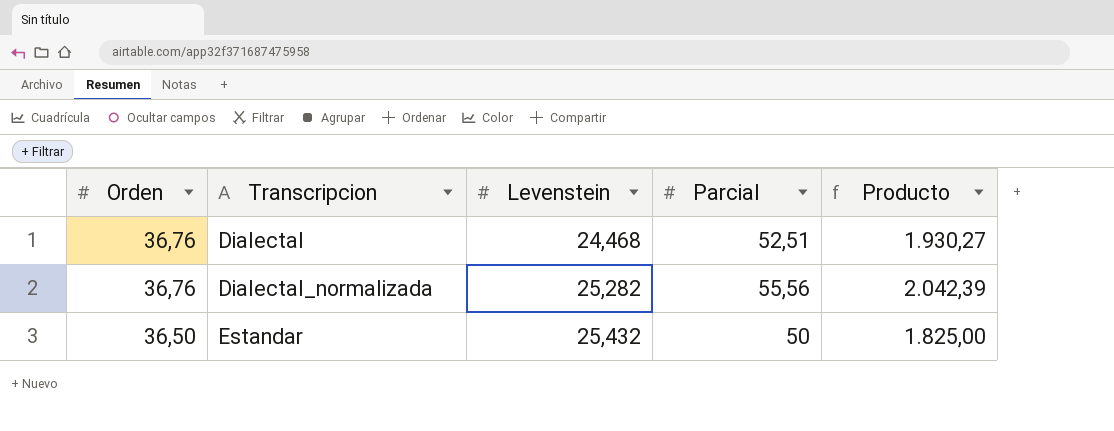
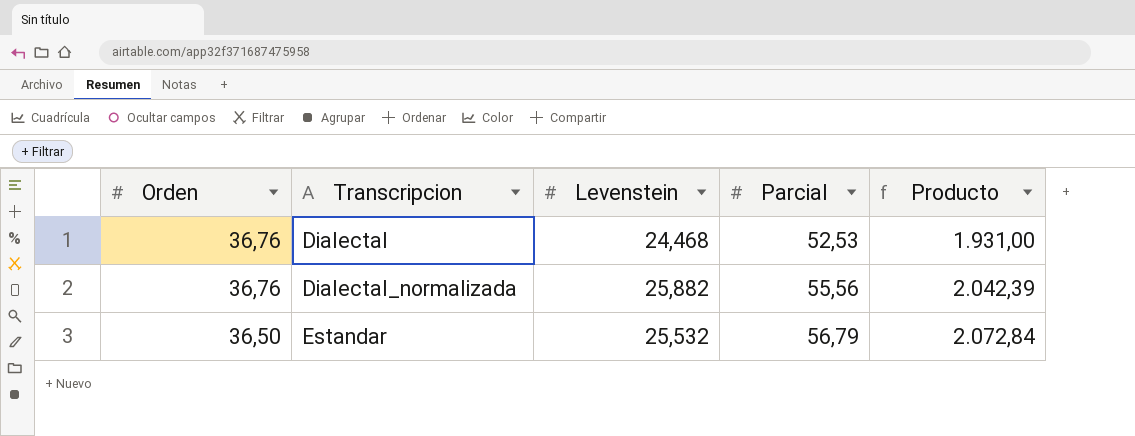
Dialectal | Parcial: 52,51 -> 52,53
Dialectal | Producto: 1.930,27 -> 1.931,00
Dialectal_normalizada | Levenstein: 25,282 -> 25,882
Estandar | Levenstein: 25,432 -> 25,532
Estandar | Parcial: 50 -> 56,79
Estandar | Producto: 1.825,00 -> 2.072,84

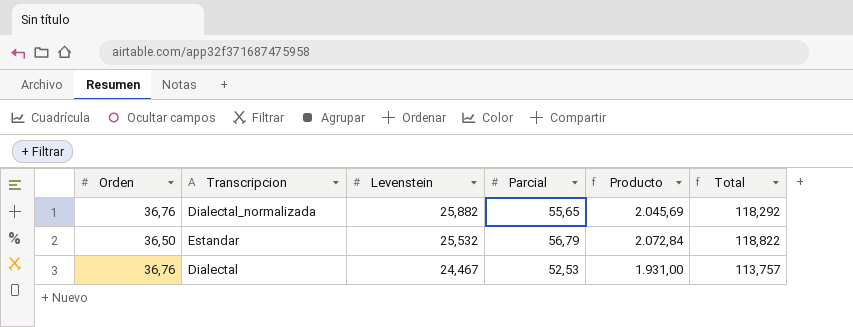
row order: Orden descending -> Levenstein descending
column Total | formula: none -> [Orden] + [Levenstein] + [Parcial]
Dialectal_normalizada | Parcial: 55,56 -> 55,65
Dialectal_normalizada | Producto: 2.042,39 -> 2.045,69
Dialectal | Levenstein: 24,468 -> 24,467

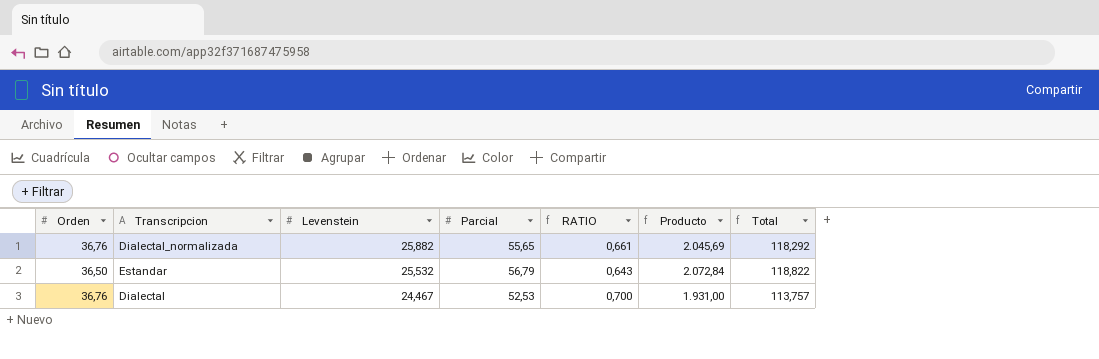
column RATIO | formula: none -> [Orden] / [Parcial]

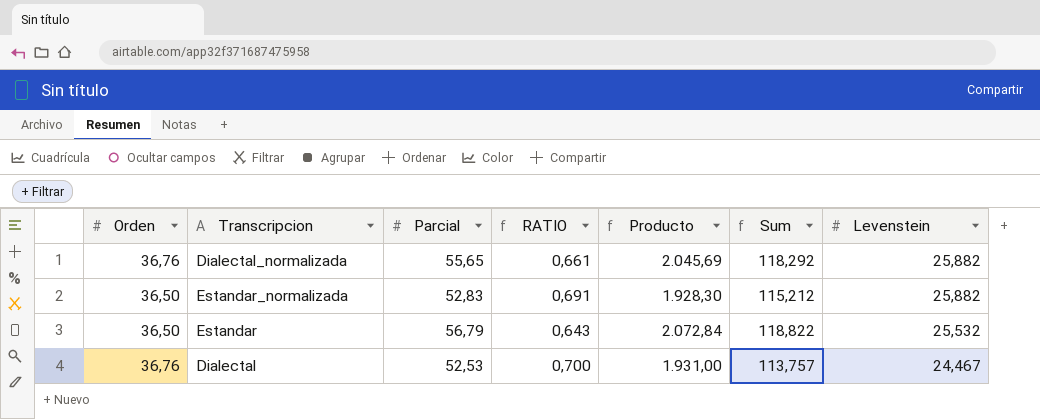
column name: Total -> Sum
column Levenstein | position: 3 -> 7
row Estandar_normalizada: none -> 36,50 | 52,83 | 0,691 | 1.928,30 | 115,212 | 25,882

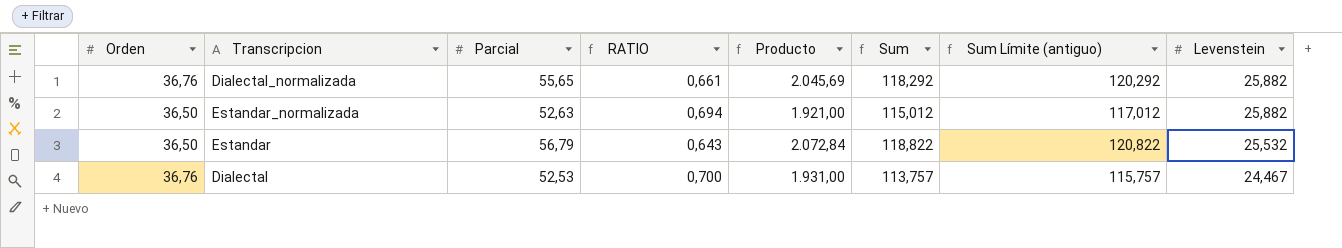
column Sum Límite (antiguo) | formula: none -> [Sum] + 2
Estandar_normalizada | Parcial: 52,83 -> 52,63
Estandar_normalizada | RATIO: 0,691 -> 0,694
Estandar_normalizada | Producto: 1.928,30 -> 1.921,00
Estandar_normalizada | Sum: 115,212 -> 115,012

